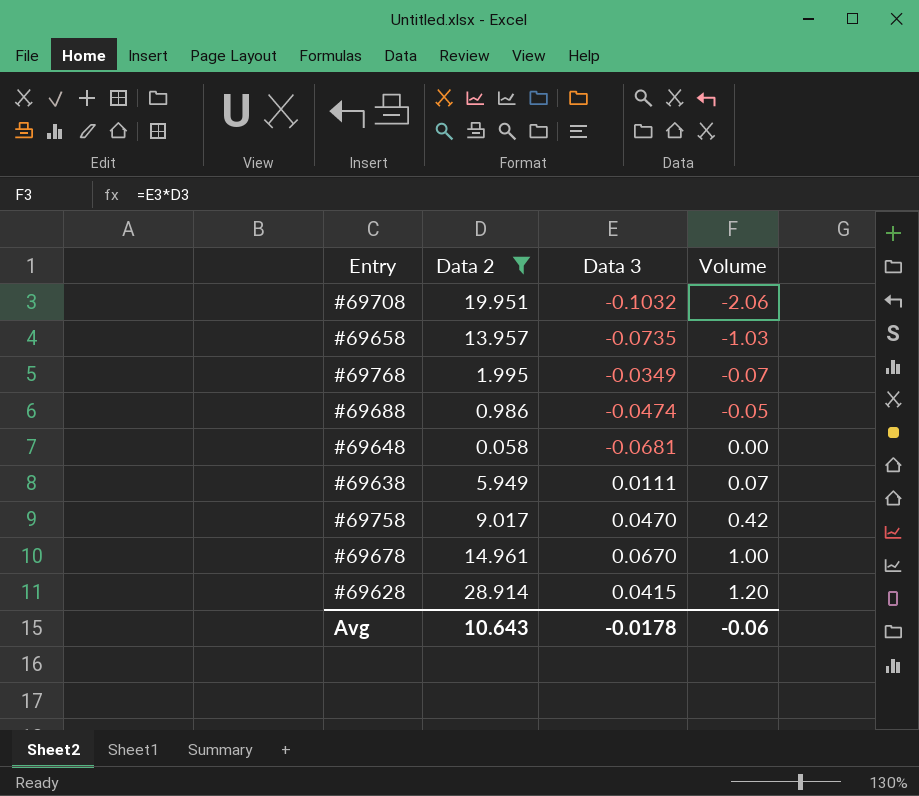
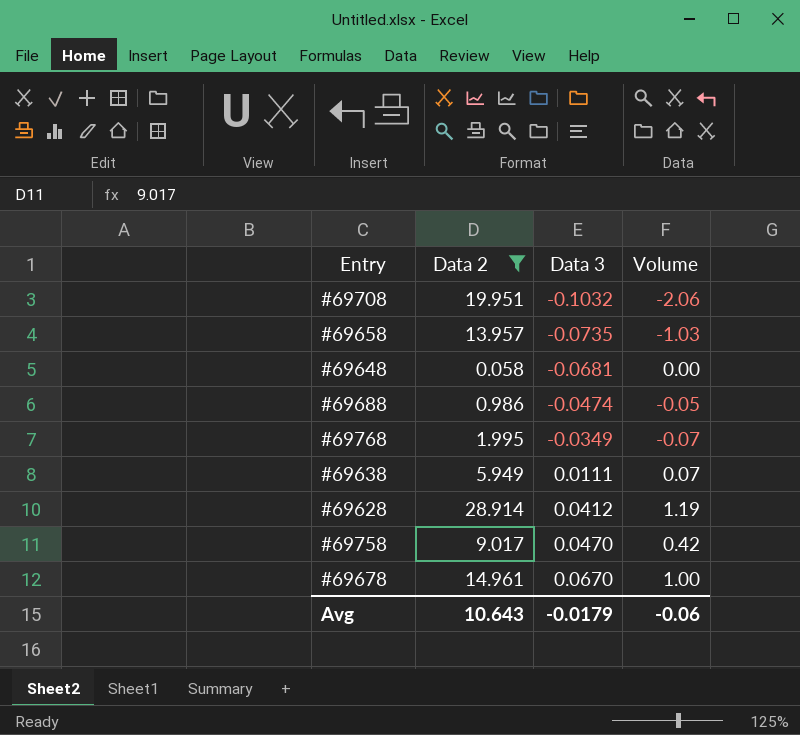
row order: Volume ascending -> Data 3 ascending
#69628 | Data 3: 0.0415 -> 0.0412
#69628 | Volume: 1.20 -> 1.19
Avg | Data 3: -0.0178 -> -0.0179

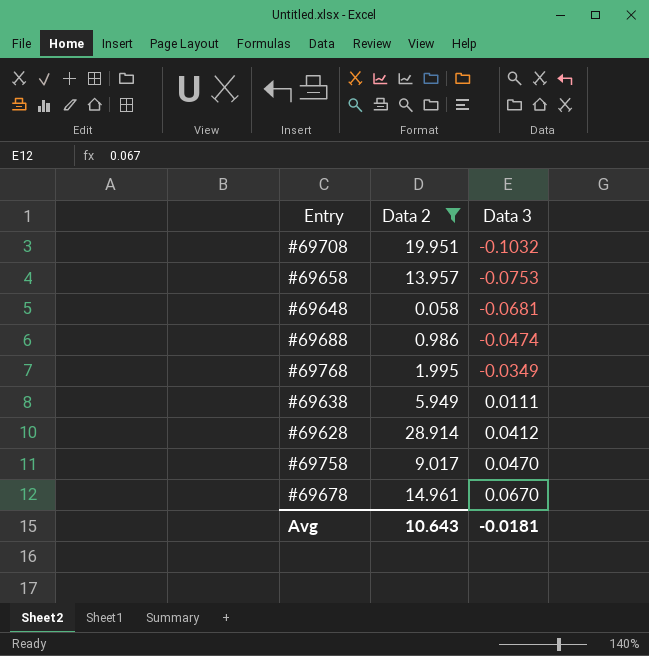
column Volume | formula: [Data 2] * [Data 3] -> none
#69658 | Data 3: -0.0735 -> -0.0753
Avg | Data 3: -0.0179 -> -0.0181

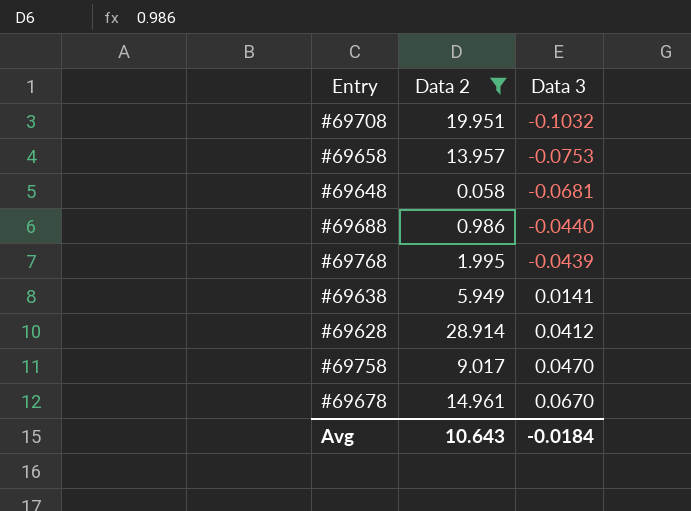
#69688 | Data 3: -0.0474 -> -0.0440
#69768 | Data 3: -0.0349 -> -0.0439
#69638 | Data 3: 0.0111 -> 0.0141
Avg | Data 3: -0.0181 -> -0.0184

